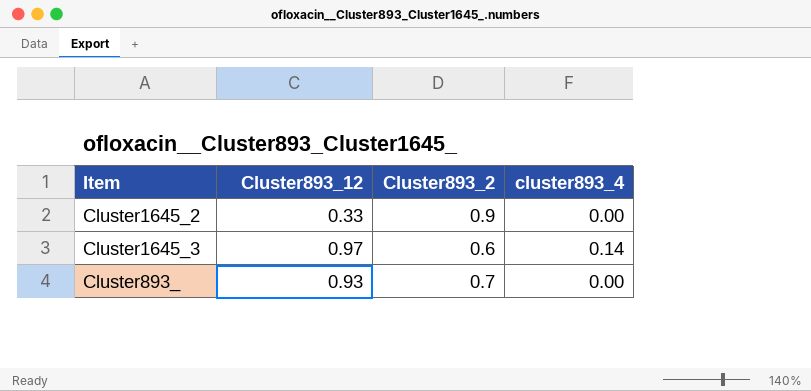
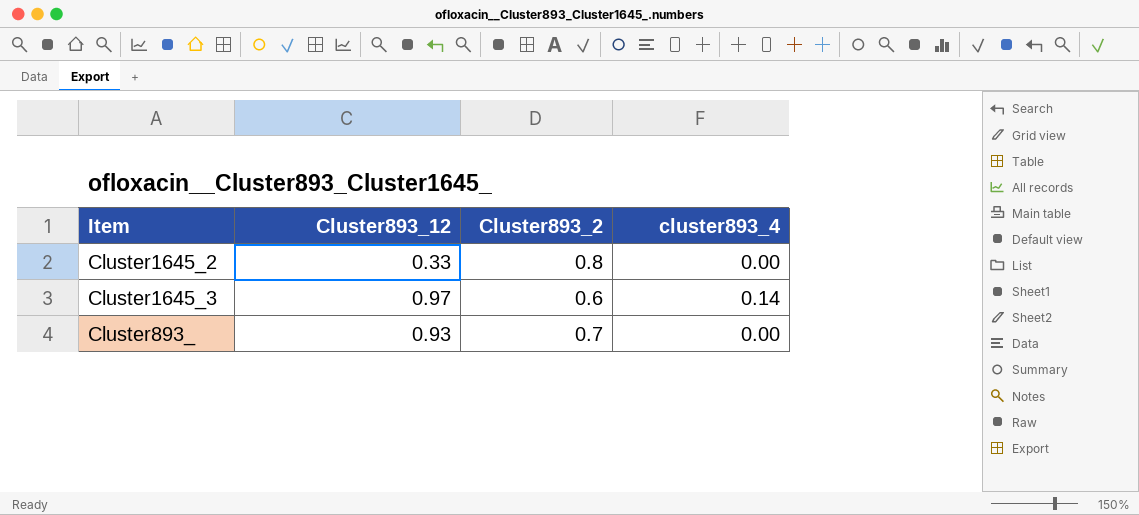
Cluster1645_2 | Cluster893_2: 0.9 -> 0.8

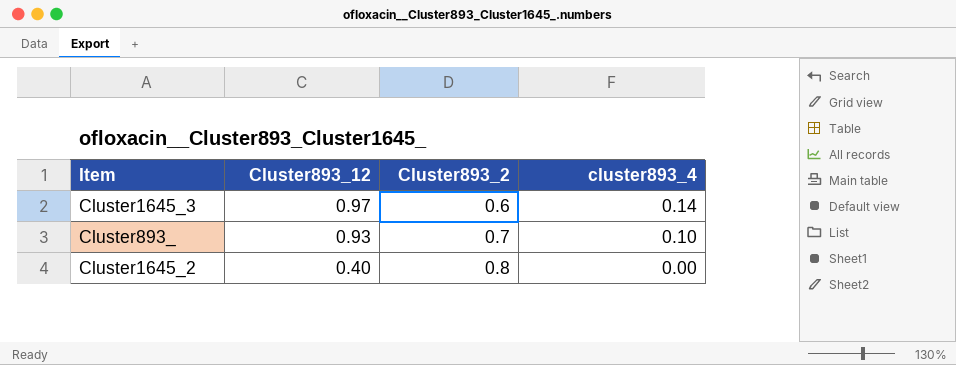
row order: none -> Cluster893_12 descending
Cluster893_ | cluster893_4: 0.00 -> 0.10
Cluster1645_2 | Cluster893_12: 0.33 -> 0.40

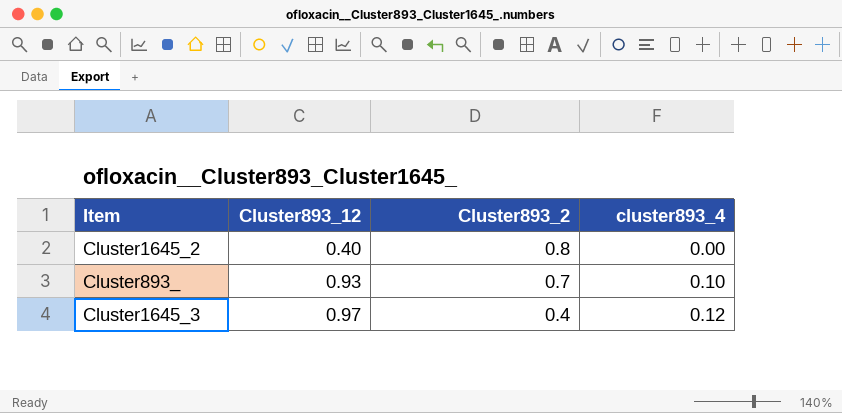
row order: Cluster893_12 descending -> Cluster893_12 ascending
Cluster1645_3 | Cluster893_2: 0.6 -> 0.4
Cluster1645_3 | cluster893_4: 0.14 -> 0.12

